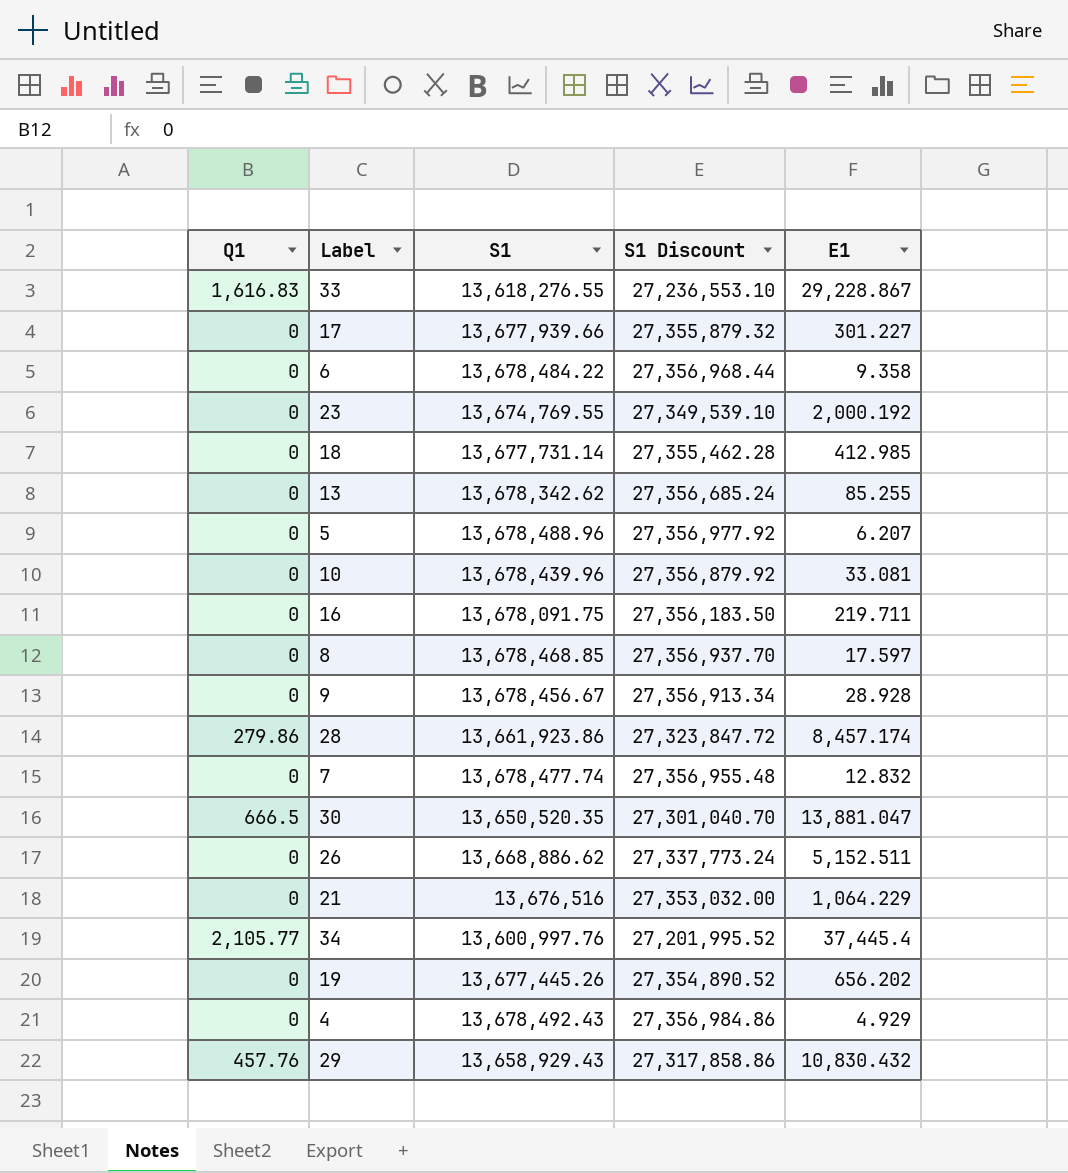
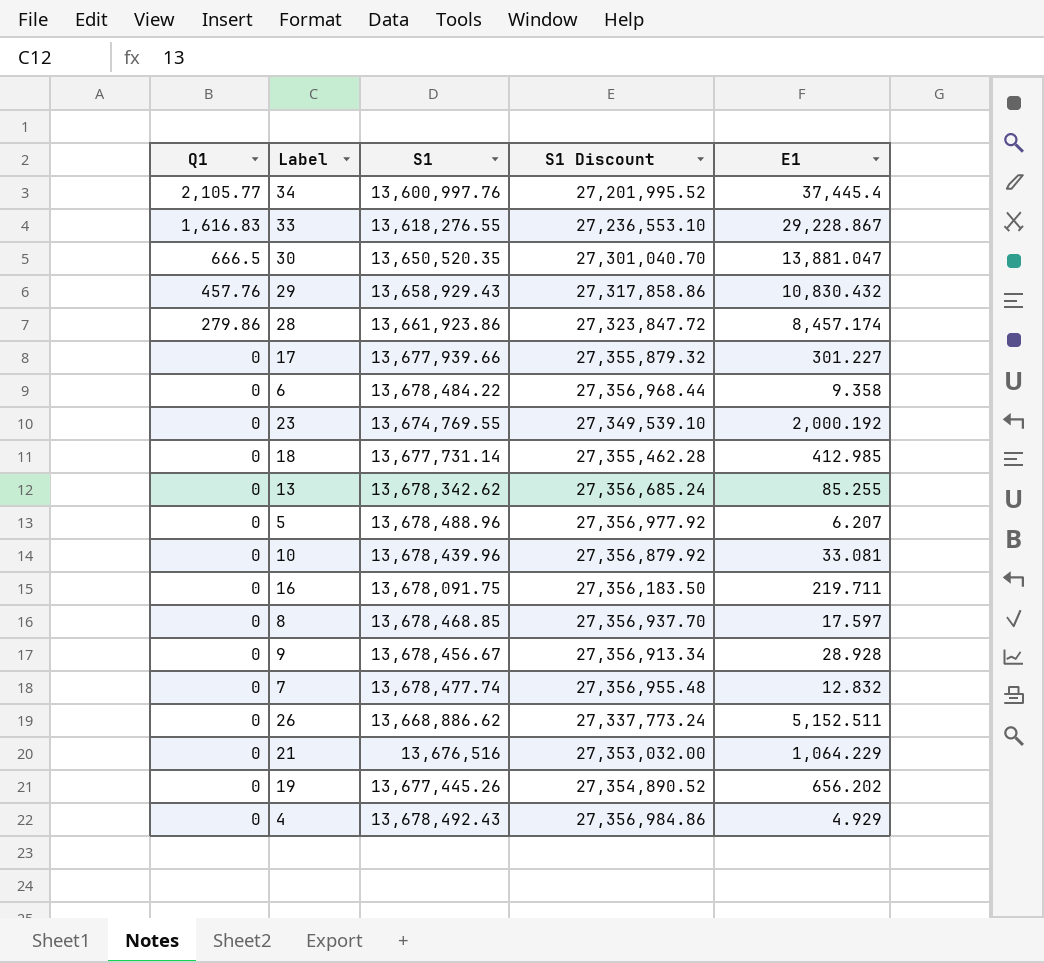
row order: none -> Q1 descending

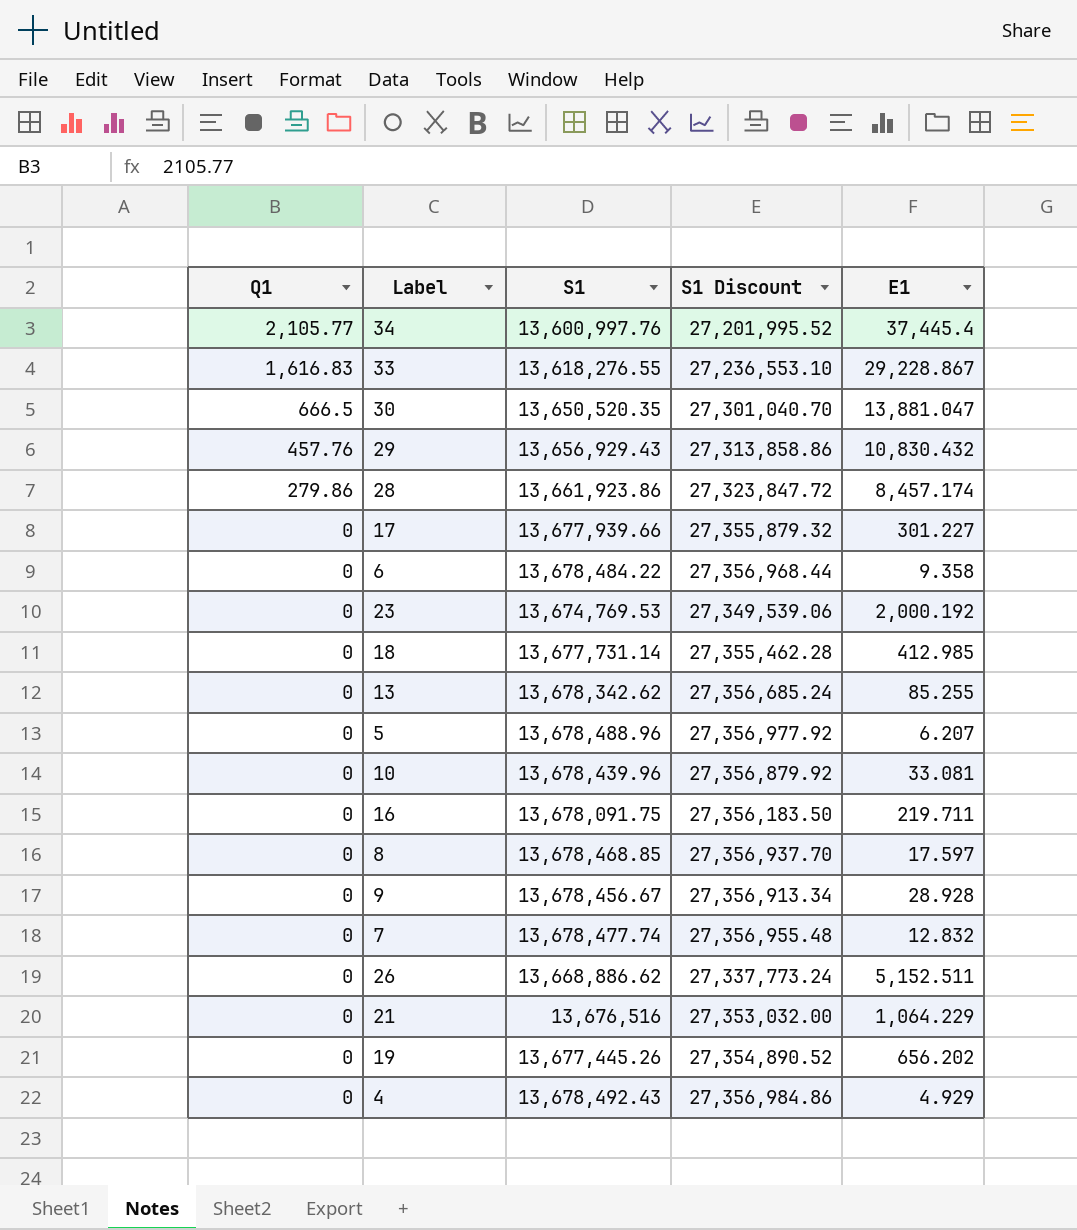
29 | S1: 13,658,929.43 -> 13,656,929.43
29 | S1 Discount: 27,317,858.86 -> 27,313,858.86
23 | S1: 13,674,769.55 -> 13,674,769.53
23 | S1 Discount: 27,349,539.10 -> 27,349,539.06

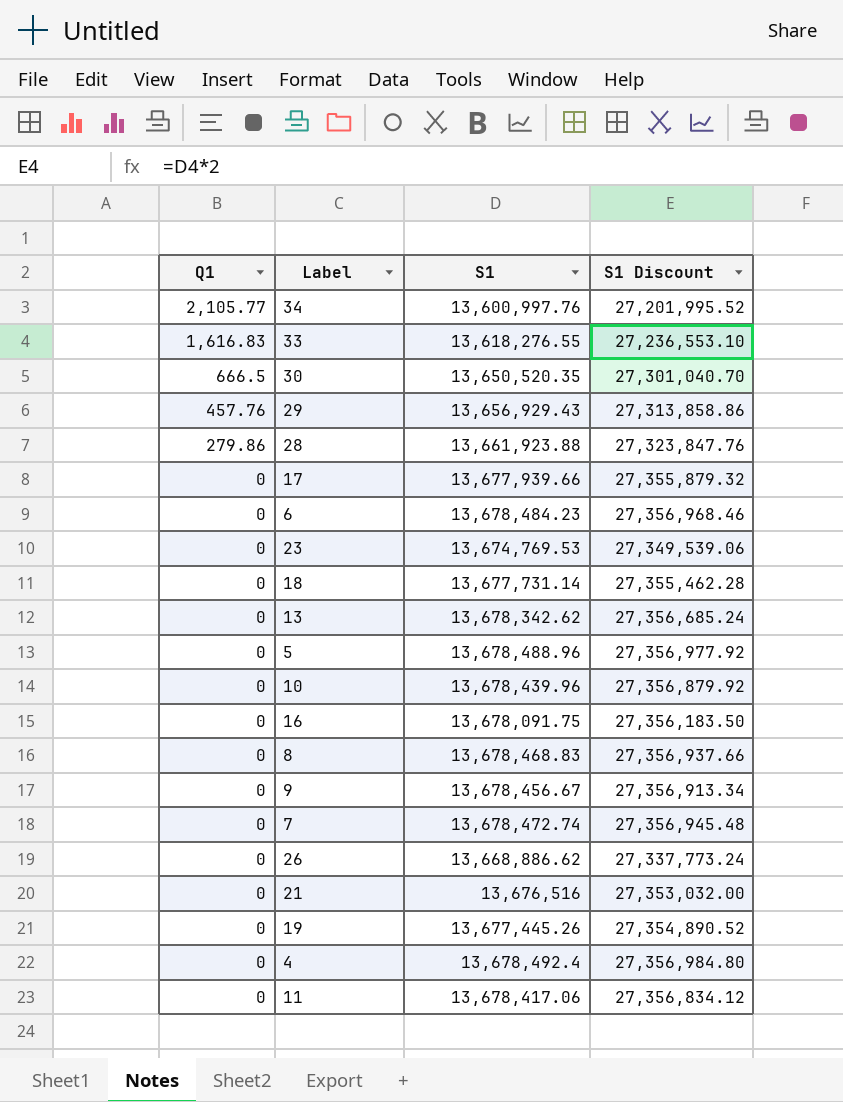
column E1 | position: 5 -> none
28 | S1: 13,661,923.86 -> 13,661,923.88
28 | S1 Discount: 27,323,847.72 -> 27,323,847.76
6 | S1: 13,678,484.22 -> 13,678,484.23
6 | S1 Discount: 27,356,968.44 -> 27,356,968.46
8 | S1: 13,678,468.85 -> 13,678,468.83
8 | S1 Discount: 27,356,937.70 -> 27,356,937.66
7 | S1: 13,678,477.74 -> 13,678,472.74
7 | S1 Discount: 27,356,955.48 -> 27,356,945.48
4 | S1: 13,678,492.43 -> 13,678,492.4
4 | S1 Discount: 27,356,984.86 -> 27,356,984.80
row 11: none -> 0 | 13,678,417.06 | 27,356,834.12

